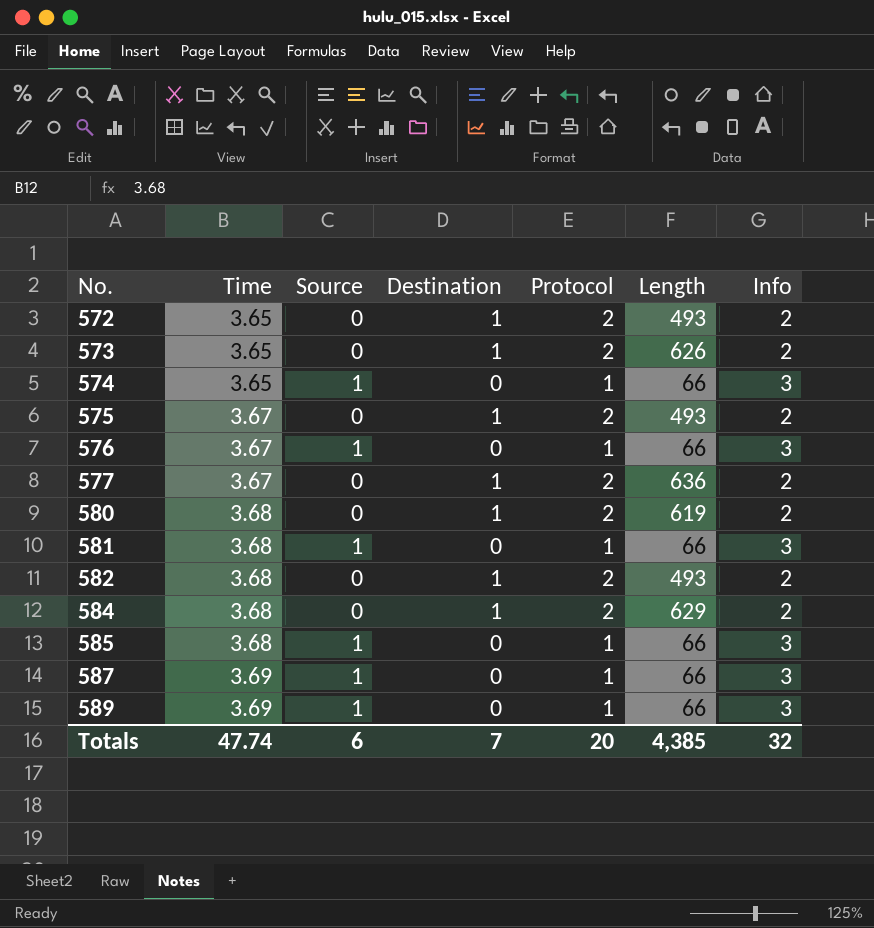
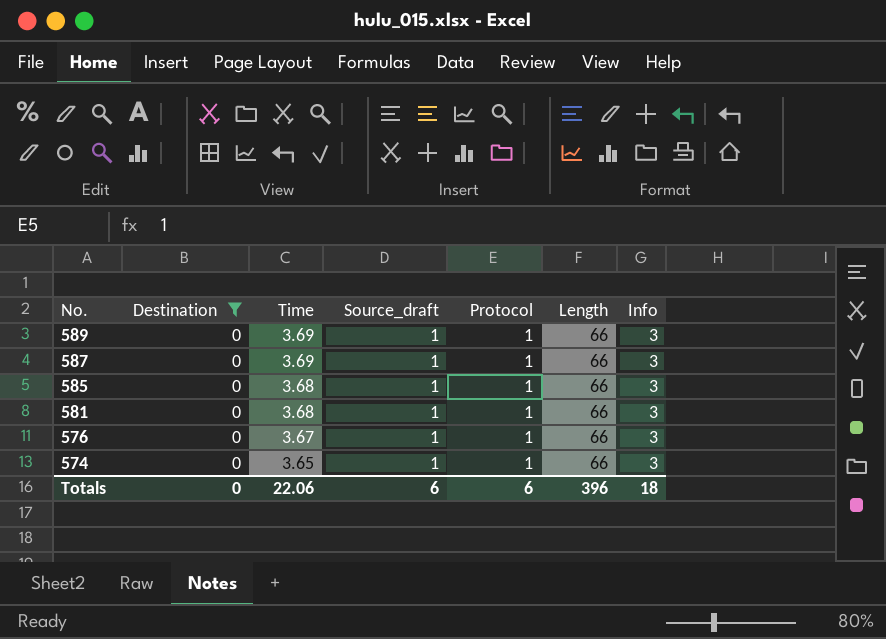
filter: none -> Destination = 0
row order: No. ascending -> No. descending
column Destination | position: 4 -> 2
column name: Source -> Source_draft
Totals | Destination: 7 -> 0
Totals | Time: 47.74 -> 22.06
Totals | Protocol: 20 -> 6
Totals | Length: 4,385 -> 396
Totals | Info: 32 -> 18

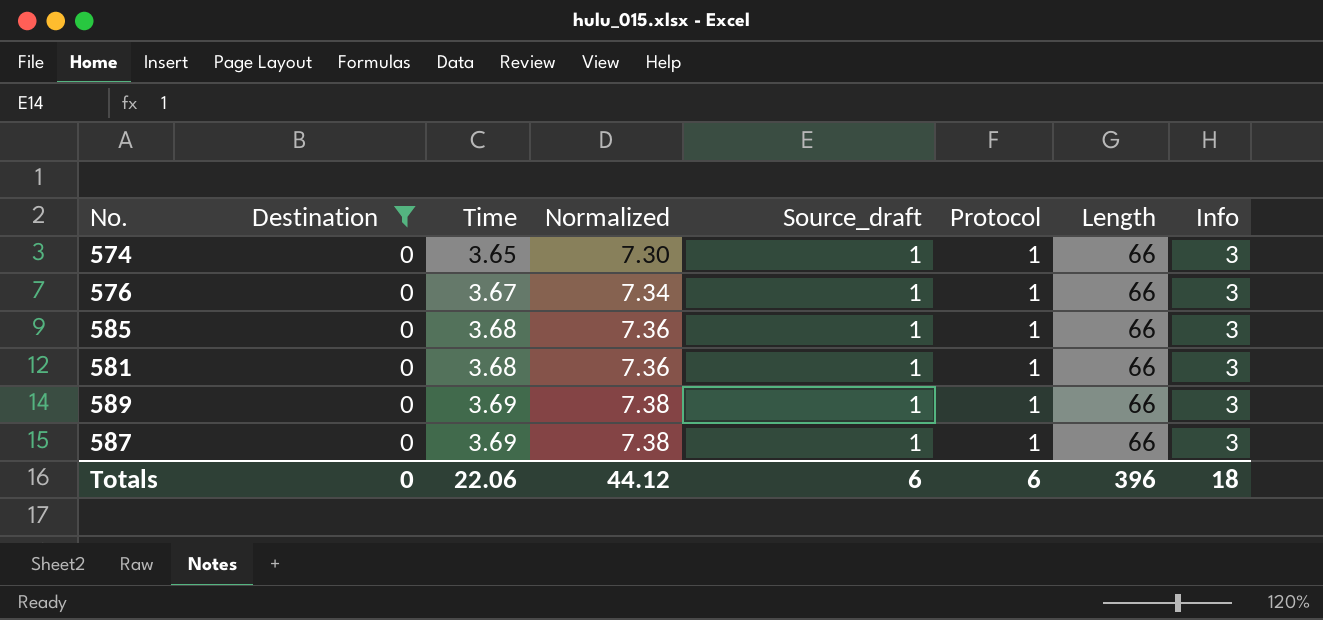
row order: No. descending -> Time ascending
column Normalized | formula: none -> [Time] * 2

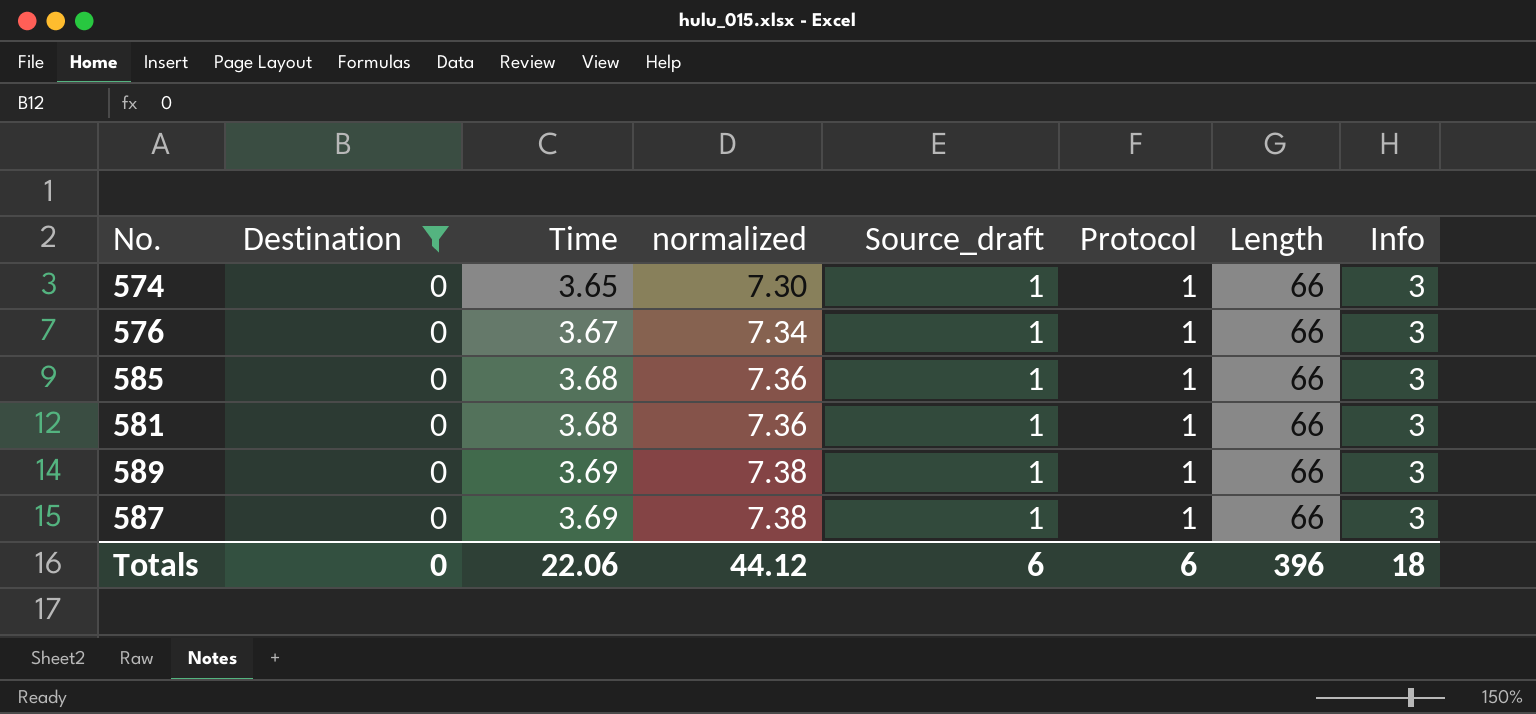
column name: Normalized -> normalized

